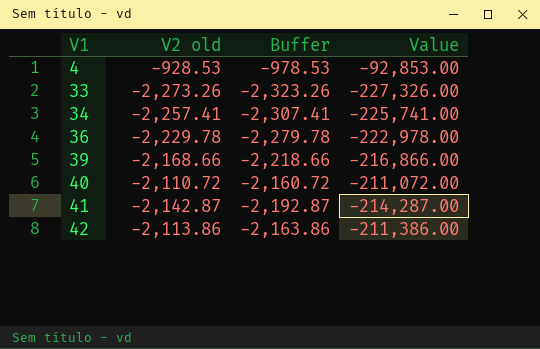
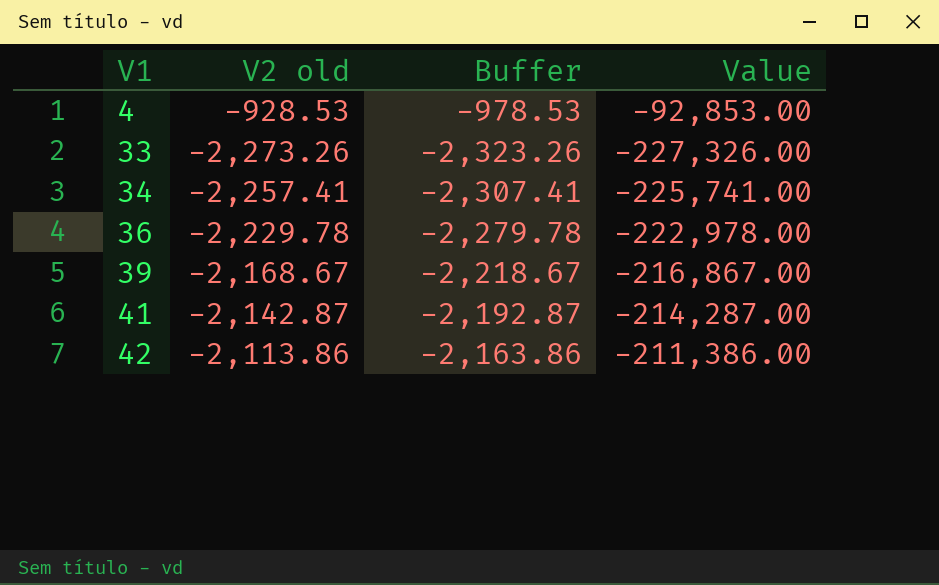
row 40: -2,110.72 | -2,160.72 | -211,072.00 -> none
39 | V2 old: -2,168.66 -> -2,168.67
39 | Buffer: -2,218.66 -> -2,218.67
39 | Value: -216,866.00 -> -216,867.00

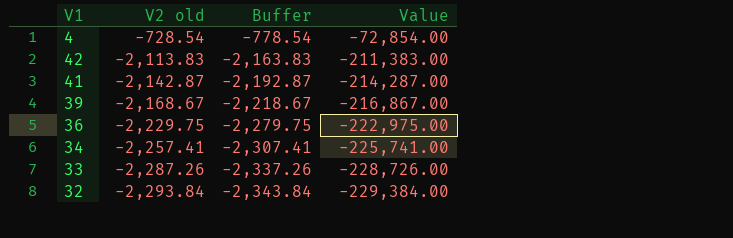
row order: V1 ascending -> V2 old descending
4 | V2 old: -928.53 -> -728.54
4 | Buffer: -978.53 -> -778.54
4 | Value: -92,853.00 -> -72,854.00
42 | V2 old: -2,113.86 -> -2,113.83
42 | Buffer: -2,163.86 -> -2,163.83
42 | Value: -211,386.00 -> -211,383.00
36 | V2 old: -2,229.78 -> -2,229.75
36 | Buffer: -2,279.78 -> -2,279.75
36 | Value: -222,978.00 -> -222,975.00
33 | V2 old: -2,273.26 -> -2,287.26
33 | Buffer: -2,323.26 -> -2,337.26
33 | Value: -227,326.00 -> -228,726.00
row 32: none -> -2,293.84 | -2,343.84 | -229,384.00

